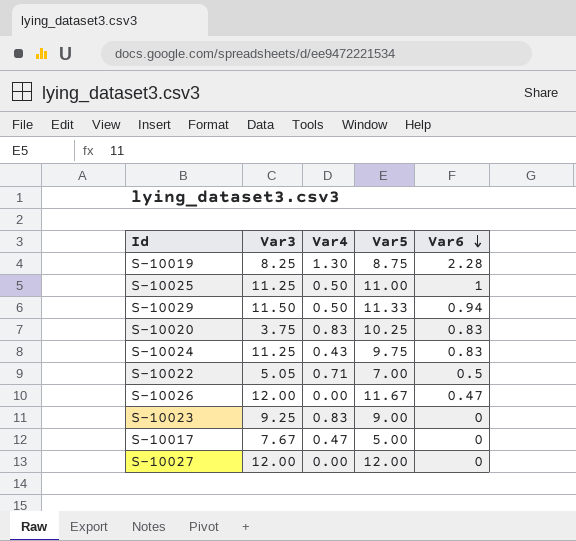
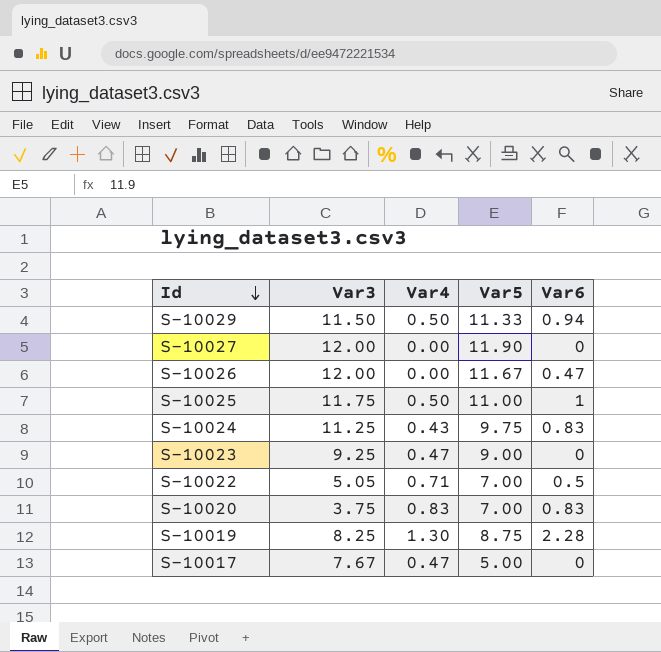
row order: Var6 descending -> Id descending
S-10027 | Var5: 12.00 -> 11.90
S-10025 | Var3: 11.25 -> 11.75
S-10023 | Var4: 0.83 -> 0.47
S-10020 | Var5: 10.25 -> 7.00

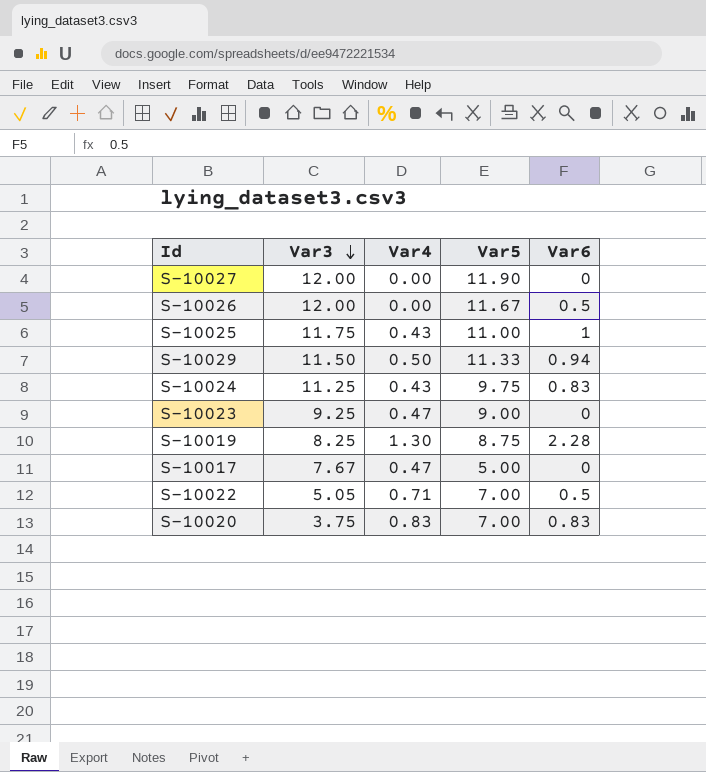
row order: Id descending -> Var3 descending
S-10026 | Var6: 0.47 -> 0.5
S-10025 | Var4: 0.50 -> 0.43

